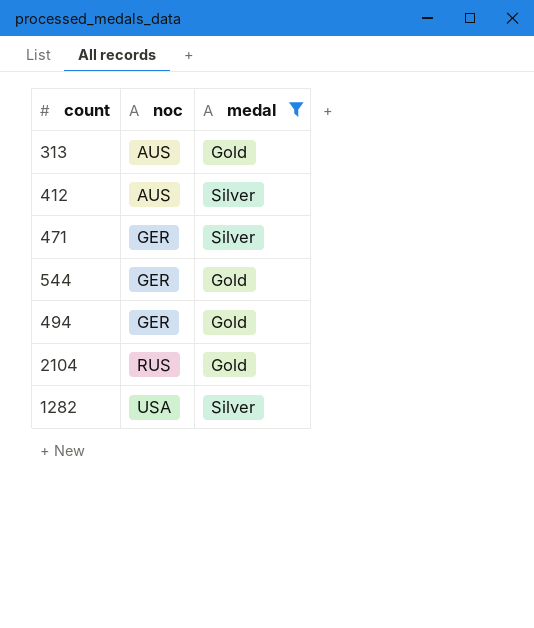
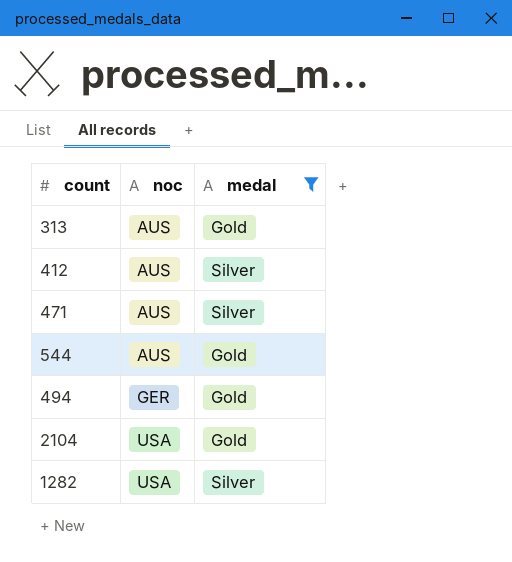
471 | noc: GER -> AUS
544 | noc: GER -> AUS
2104 | noc: RUS -> USA

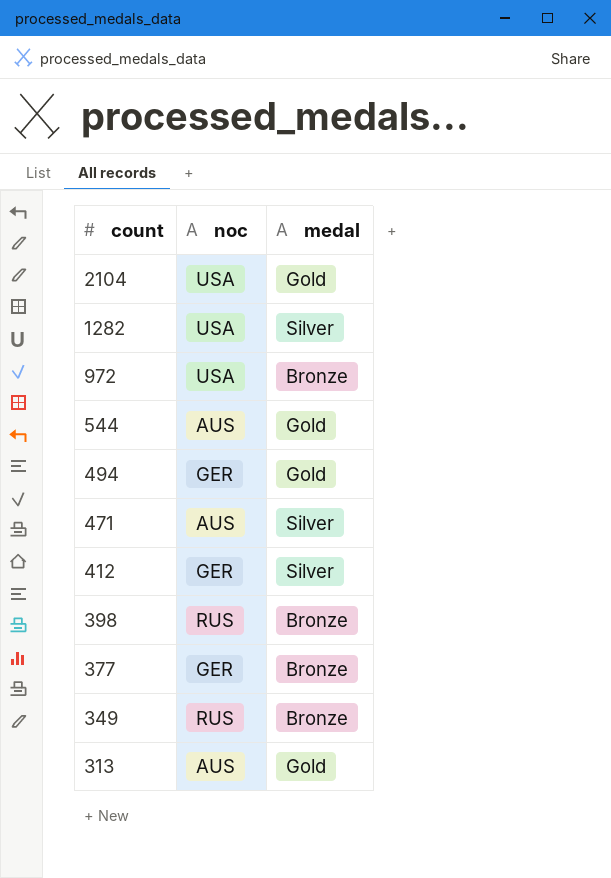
filter: medal != Bronze -> none
row order: noc ascending -> count descending
412 | noc: AUS -> GER

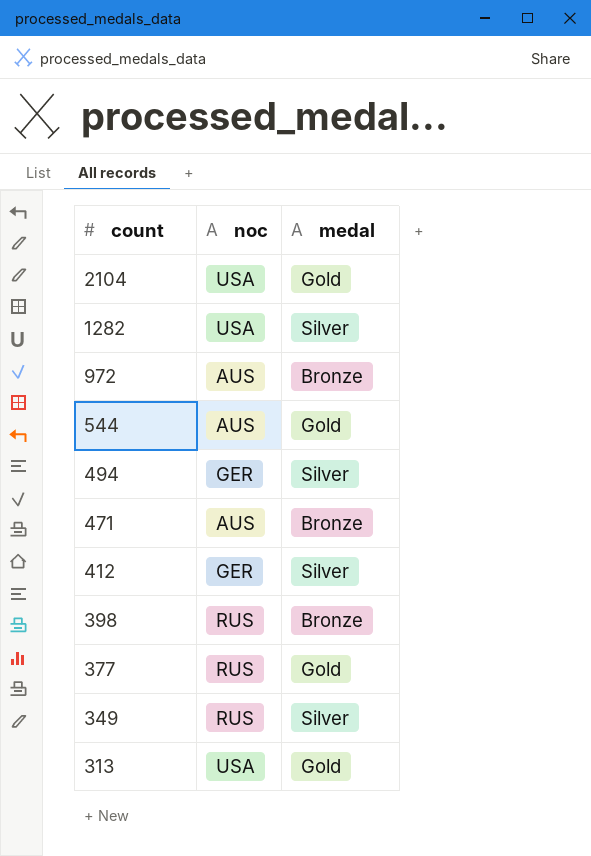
972 | noc: USA -> AUS
494 | medal: Gold -> Silver
471 | medal: Silver -> Bronze
377 | noc: GER -> RUS
377 | medal: Bronze -> Gold
349 | medal: Bronze -> Silver
313 | noc: AUS -> USA

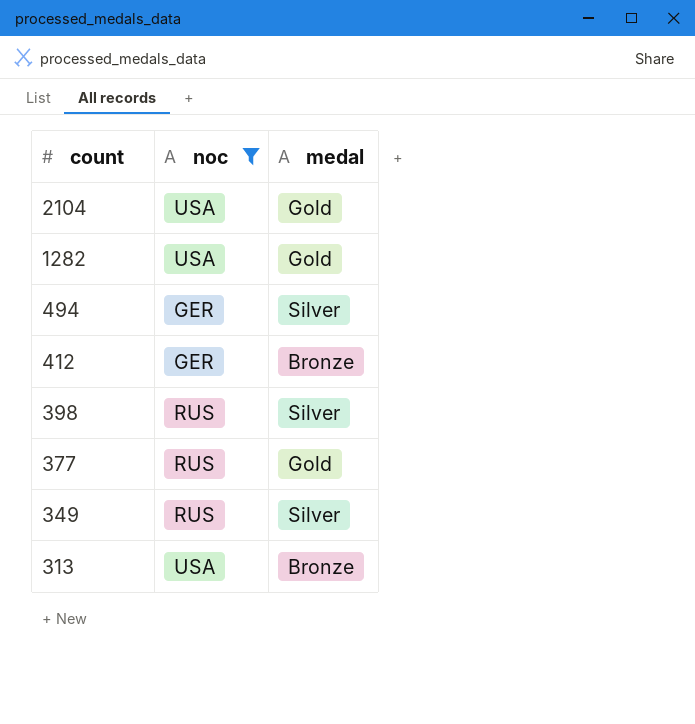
filter: none -> noc != AUS
1282 | medal: Silver -> Gold
412 | medal: Silver -> Bronze
398 | medal: Bronze -> Silver
313 | medal: Gold -> Bronze

